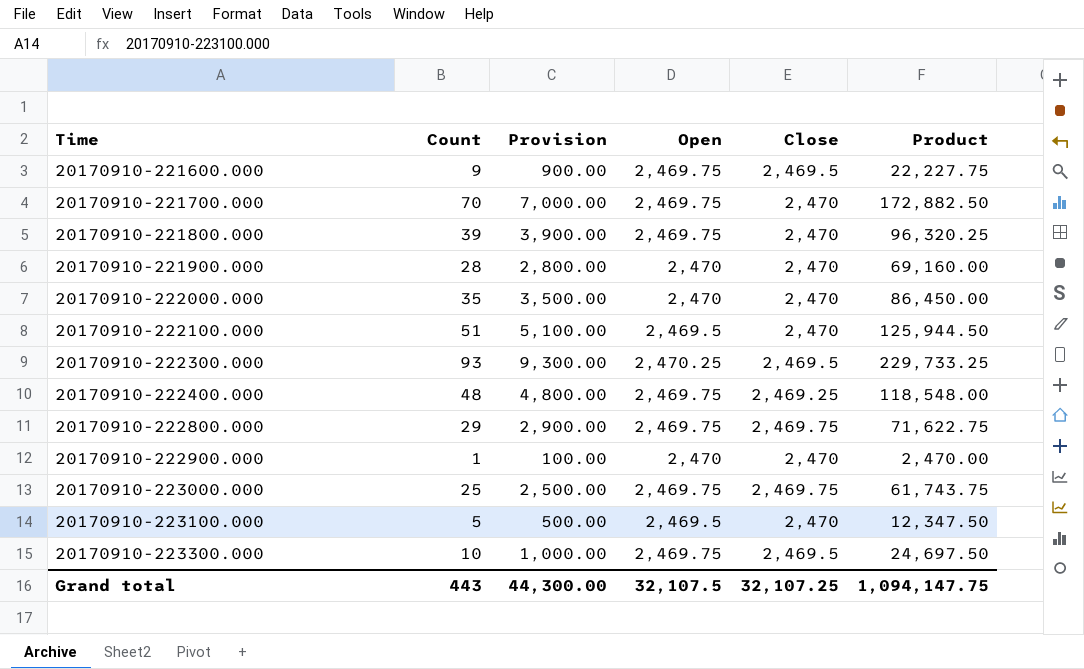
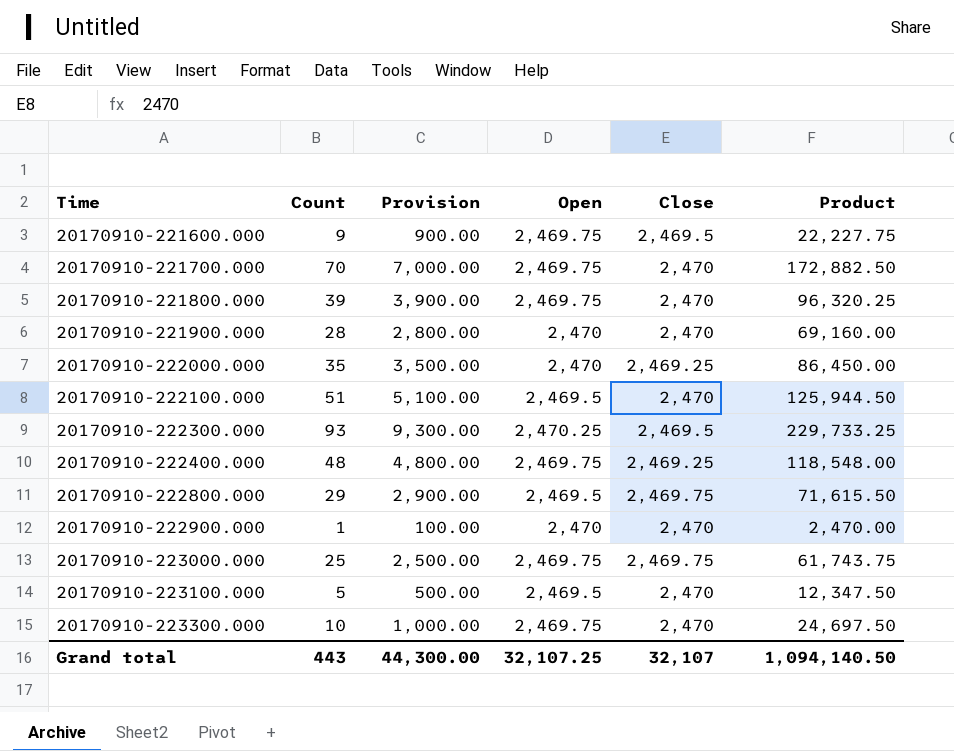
20170910-222000.000 | Close: 2,470 -> 2,469.25
20170910-222800.000 | Open: 2,469.75 -> 2,469.5
20170910-222800.000 | Product: 71,622.75 -> 71,615.50
20170910-223300.000 | Close: 2,469.5 -> 2,470
Grand total | Open: 32,107.5 -> 32,107.25
Grand total | Close: 32,107.25 -> 32,107
Grand total | Product: 1,094,147.75 -> 1,094,140.50

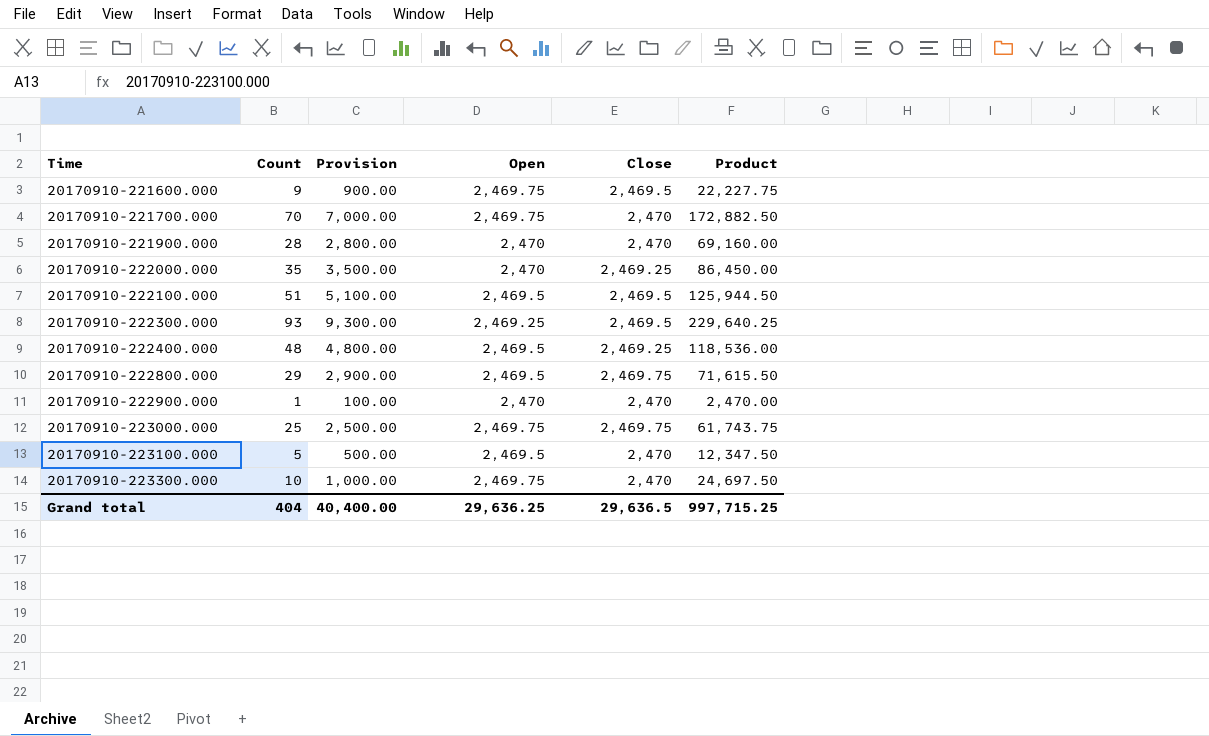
row 20170910-221800.000: 39 | 3,900.00 | 2,469.75 | 2,470 | 96,320.25 -> none
20170910-222100.000 | Close: 2,470 -> 2,469.5
20170910-222300.000 | Open: 2,470.25 -> 2,469.25
20170910-222300.000 | Product: 229,733.25 -> 229,640.25
20170910-222400.000 | Open: 2,469.75 -> 2,469.5
20170910-222400.000 | Product: 118,548.00 -> 118,536.00
Grand total | Count: 443 -> 404
Grand total | Provision: 44,300.00 -> 40,400.00
Grand total | Open: 32,107.25 -> 29,636.25
Grand total | Close: 32,107 -> 29,636.5
Grand total | Product: 1,094,140.50 -> 997,715.25

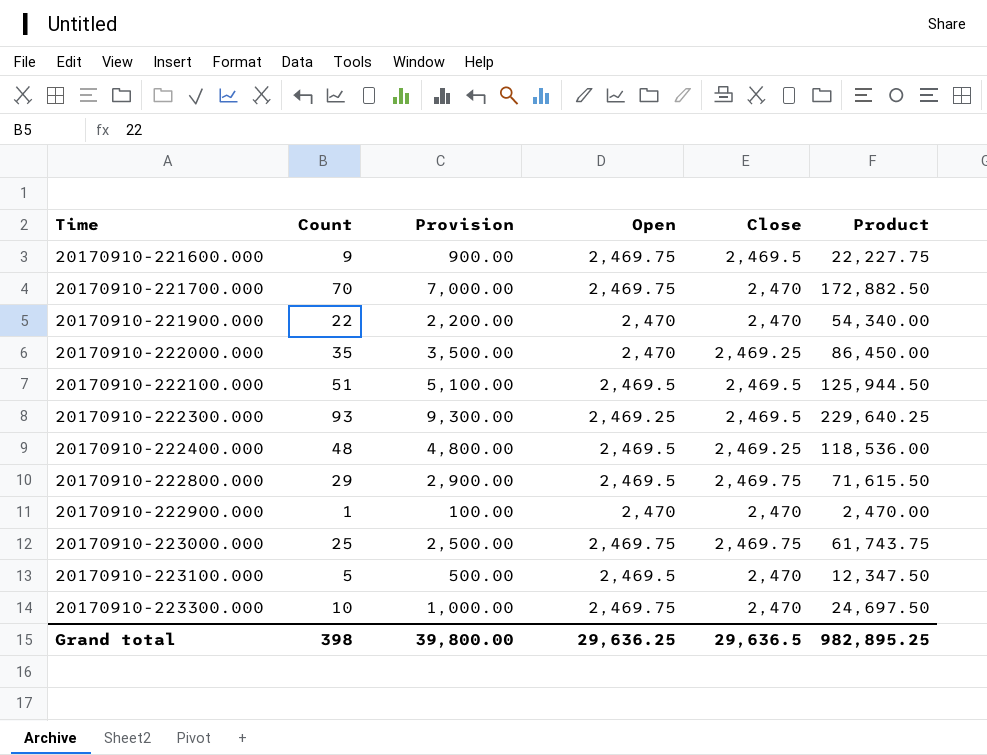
20170910-221900.000 | Count: 28 -> 22
20170910-221900.000 | Provision: 2,800.00 -> 2,200.00
20170910-221900.000 | Product: 69,160.00 -> 54,340.00
Grand total | Count: 404 -> 398
Grand total | Provision: 40,400.00 -> 39,800.00
Grand total | Product: 997,715.25 -> 982,895.25

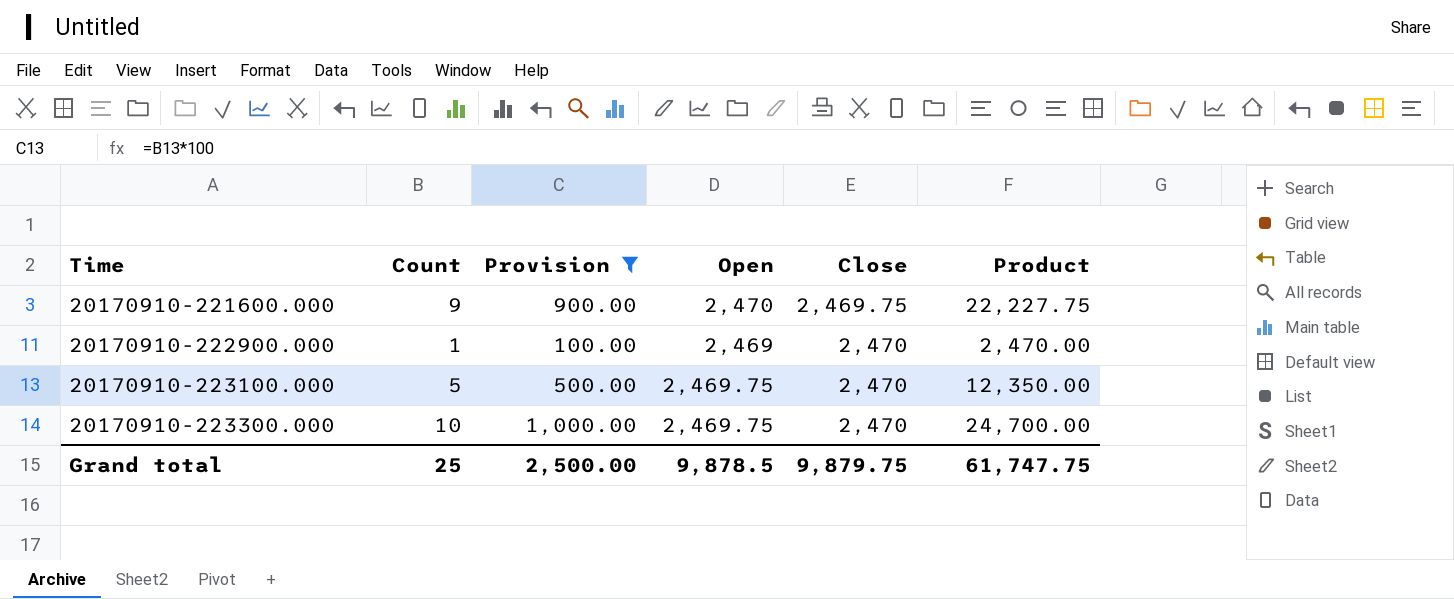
filter: none -> Provision <= 1,000.00
column Product | formula: [Count] * [Open] -> [Count] * [Close]
20170910-221600.000 | Open: 2,469.75 -> 2,470
20170910-221600.000 | Close: 2,469.5 -> 2,469.75
20170910-222900.000 | Open: 2,470 -> 2,469
20170910-223100.000 | Open: 2,469.5 -> 2,469.75
Grand total | Count: 398 -> 25
Grand total | Provision: 39,800.00 -> 2,500.00
Grand total | Open: 29,636.25 -> 9,878.5
Grand total | Close: 29,636.5 -> 9,879.75
Grand total | Product: 982,895.25 -> 61,747.75

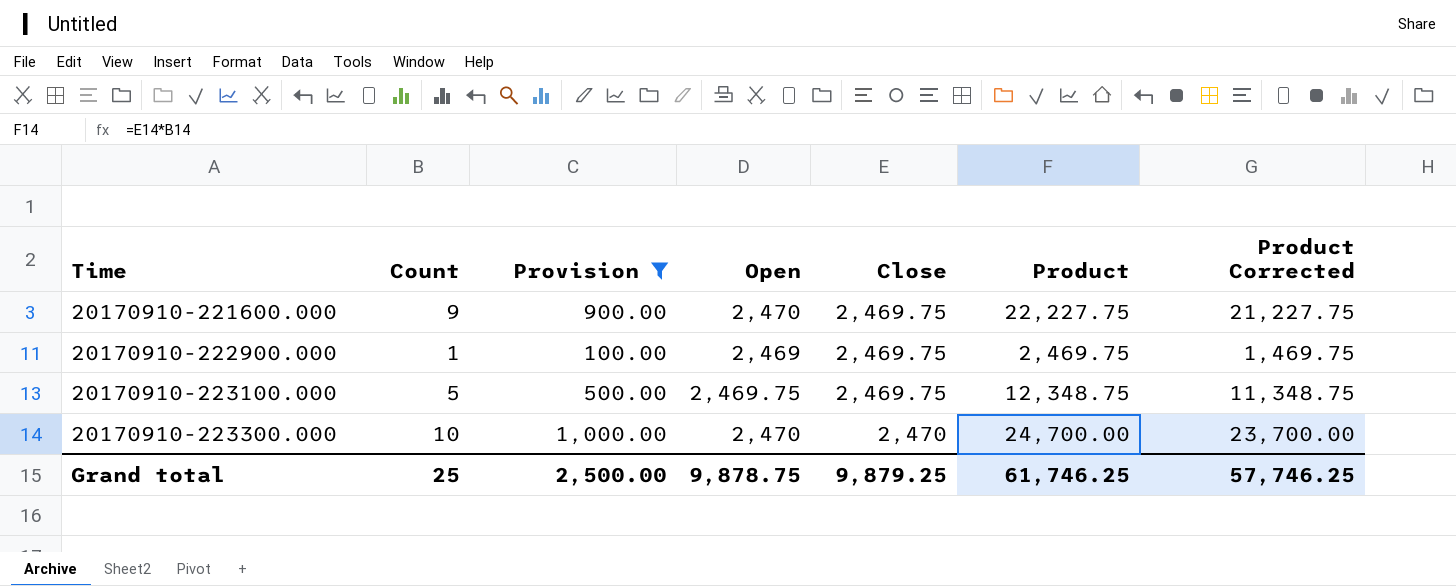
column Product Corrected | formula: none -> [Product] - 1000
20170910-222900.000 | Close: 2,470 -> 2,469.75
20170910-222900.000 | Product: 2,470.00 -> 2,469.75
20170910-223100.000 | Close: 2,470 -> 2,469.75
20170910-223100.000 | Product: 12,350.00 -> 12,348.75
20170910-223300.000 | Open: 2,469.75 -> 2,470
Grand total | Open: 9,878.5 -> 9,878.75
Grand total | Close: 9,879.75 -> 9,879.25
Grand total | Product: 61,747.75 -> 61,746.25

